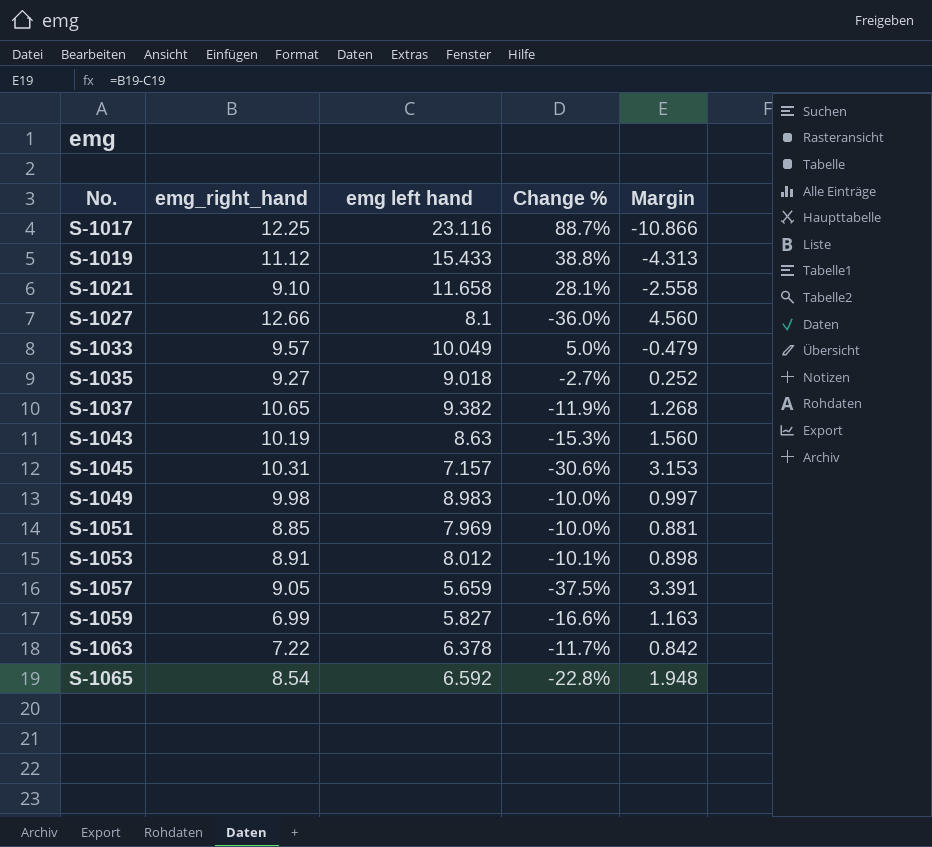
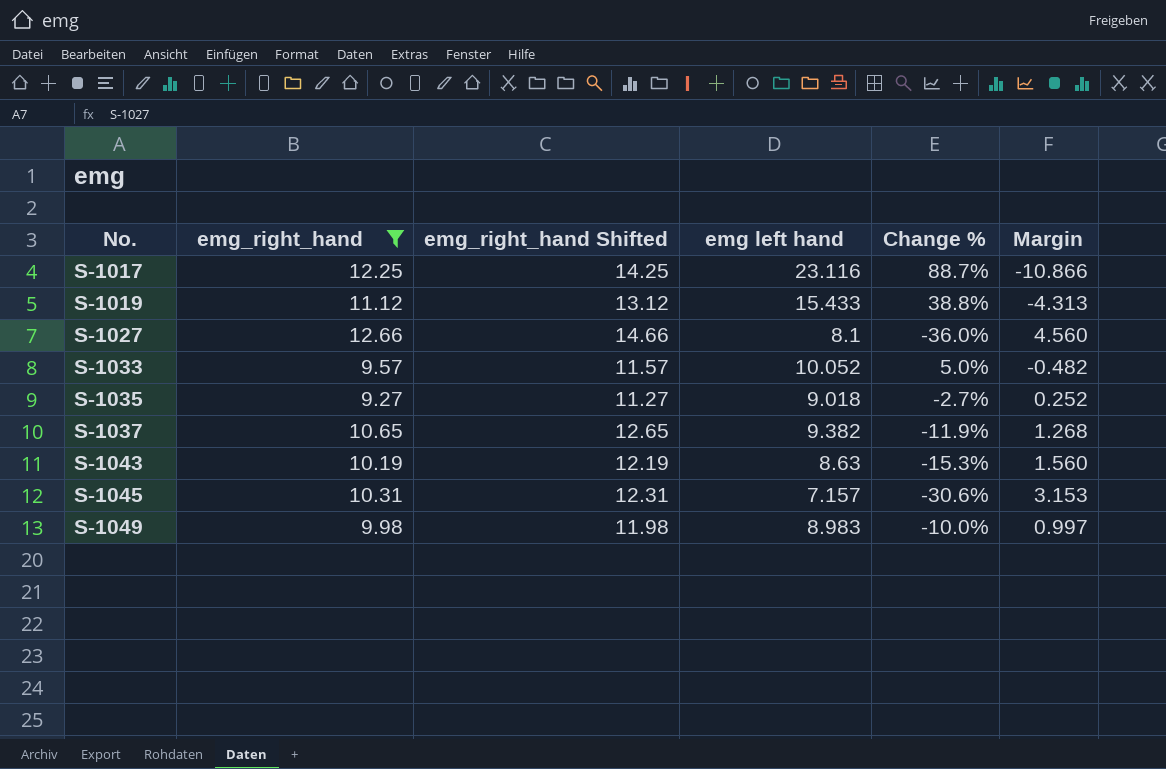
filter: none -> emg_right_hand >= 9.27
column emg_right_hand Shifted | formula: none -> [emg_right_hand] + 2
S-1033 | emg left hand: 10.049 -> 10.052
S-1033 | Margin: -0.479 -> -0.482

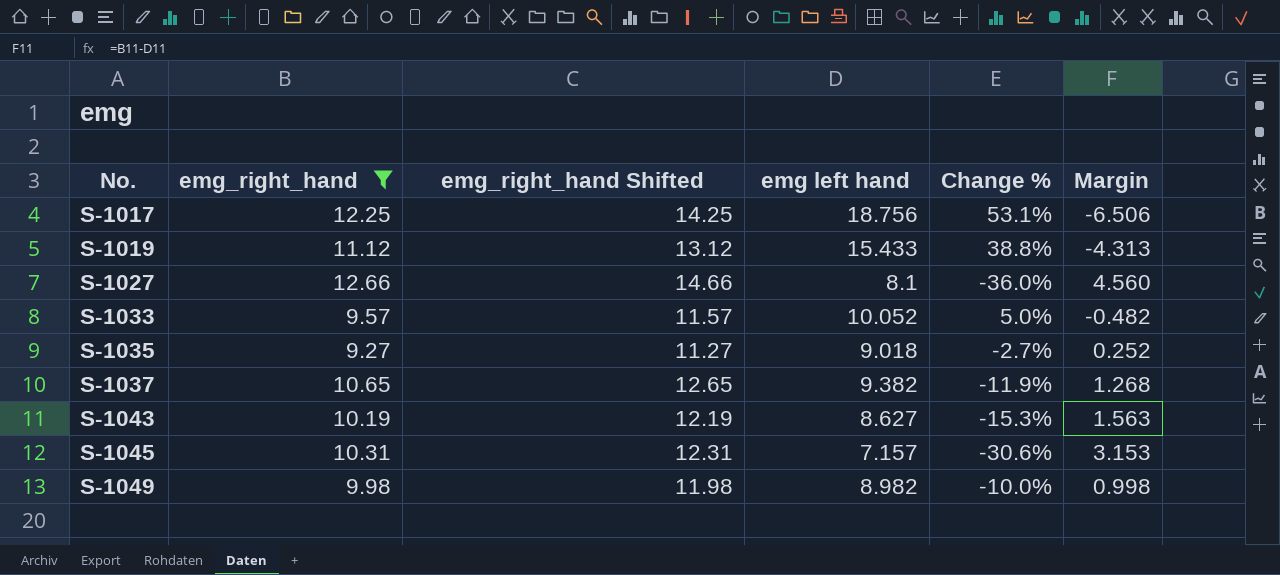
S-1017 | emg left hand: 23.116 -> 18.756
S-1017 | Change %: 88.7% -> 53.1%
S-1017 | Margin: -10.866 -> -6.506
S-1043 | emg left hand: 8.63 -> 8.627
S-1043 | Margin: 1.560 -> 1.563
S-1049 | emg left hand: 8.983 -> 8.982
S-1049 | Margin: 0.997 -> 0.998

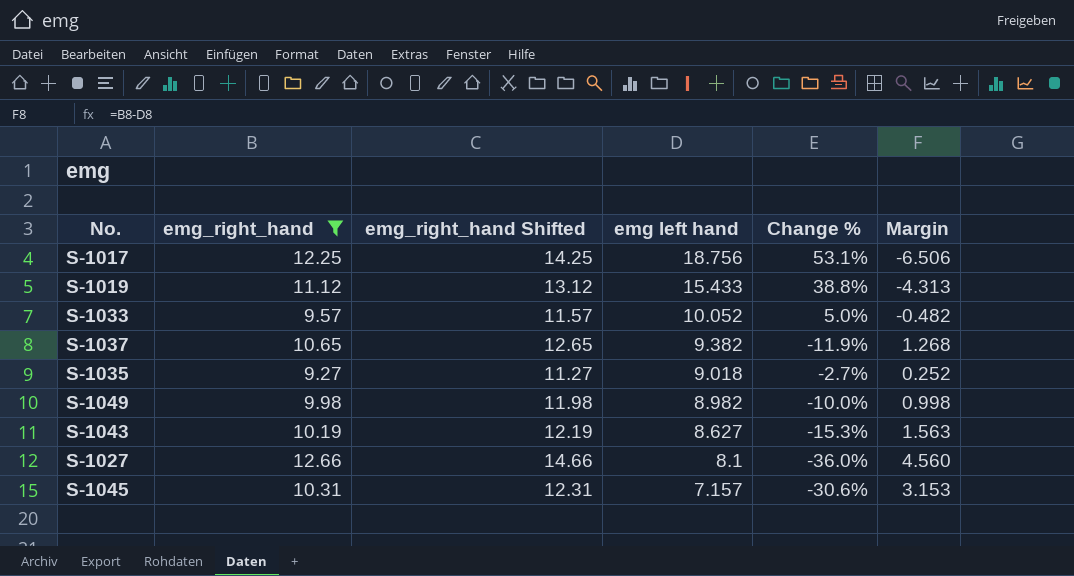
row order: No. ascending -> emg left hand descending

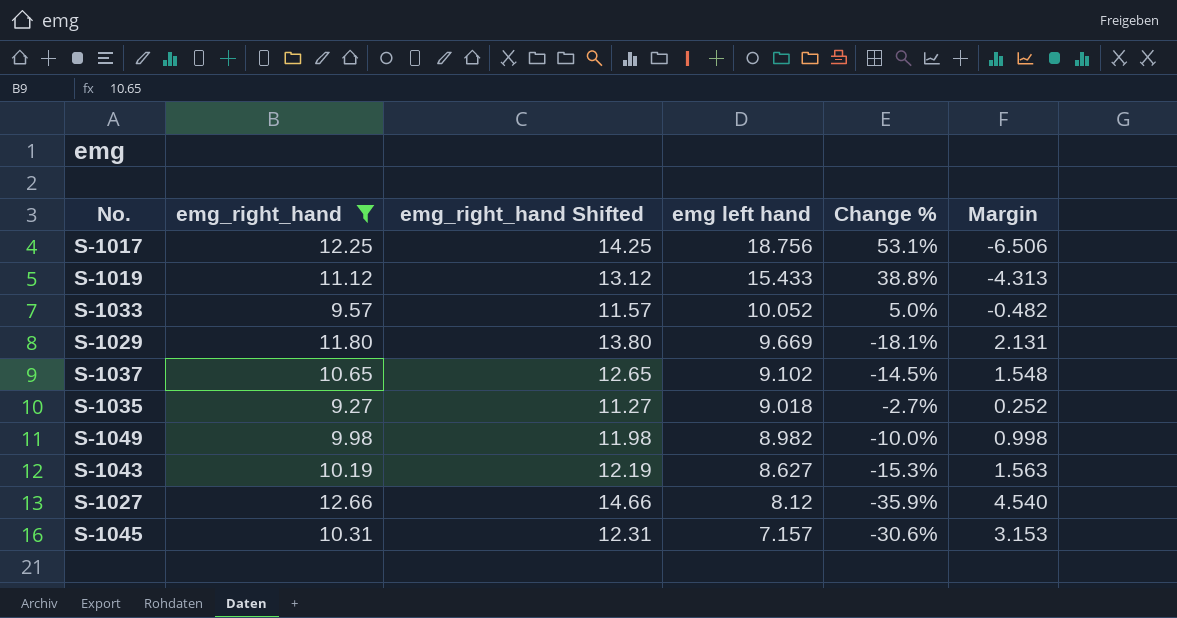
row S-1029: none -> 11.80 | 13.80 | 9.669 | -18.1% | 2.131
S-1037 | emg left hand: 9.382 -> 9.102
S-1037 | Change %: -11.9% -> -14.5%
S-1037 | Margin: 1.268 -> 1.548
S-1027 | emg left hand: 8.1 -> 8.12
S-1027 | Change %: -36.0% -> -35.9%
S-1027 | Margin: 4.560 -> 4.540

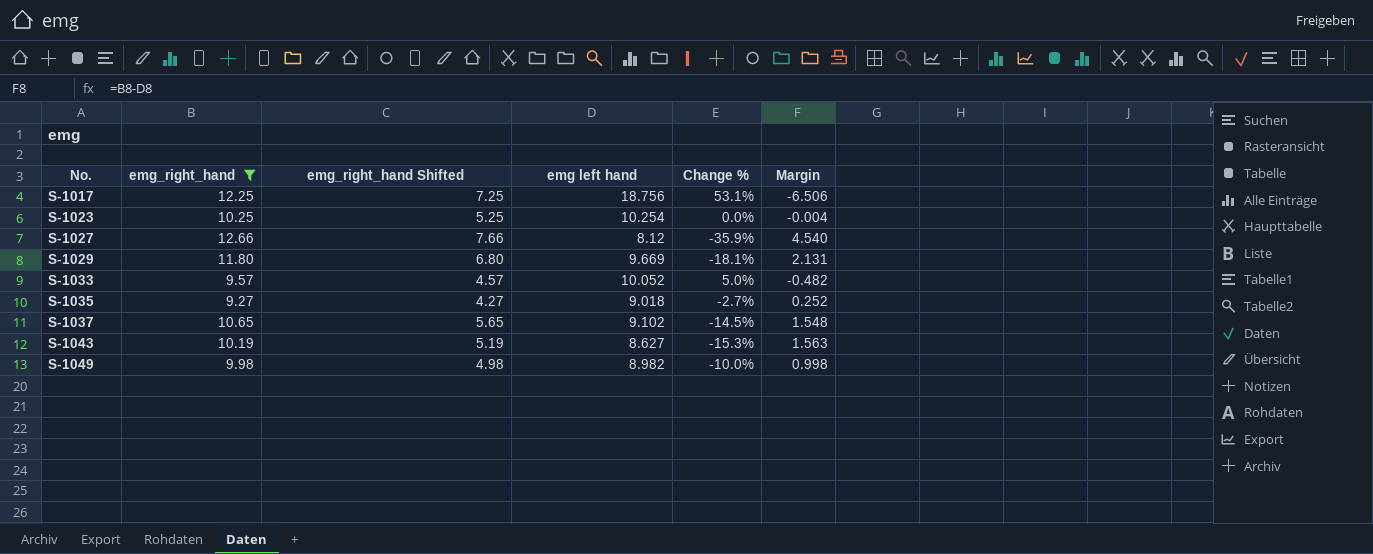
row order: emg left hand descending -> No. ascending
column emg_right_hand Shifted | formula: [emg_right_hand] + 2 -> [emg_right_hand] - 5
row S-1019: 11.12 | 13.12 | 15.433 | 38.8% | -4.313 -> none
row S-1045: 10.31 | 12.31 | 7.157 | -30.6% | 3.153 -> none
row S-1023: none -> 10.25 | 5.25 | 10.254 | 0.0% | -0.004

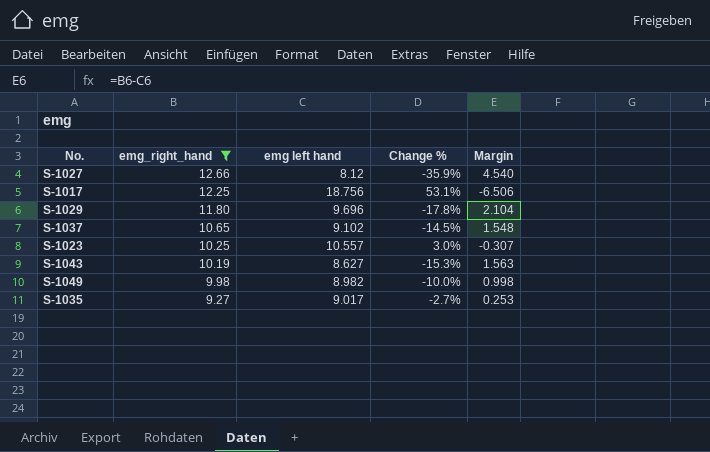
row order: No. ascending -> emg_right_hand descending
column emg_right_hand Shifted | formula: [emg_right_hand] - 5 -> none
row S-1033: 9.57 | 4.57 | 10.052 | 5.0% | -0.482 -> none
S-1029 | emg left hand: 9.669 -> 9.696
S-1029 | Change %: -18.1% -> -17.8%
S-1029 | Margin: 2.131 -> 2.104
S-1023 | emg left hand: 10.254 -> 10.557
S-1023 | Change %: 0.0% -> 3.0%
S-1023 | Margin: -0.004 -> -0.307
S-1035 | emg left hand: 9.018 -> 9.017
S-1035 | Margin: 0.252 -> 0.253

